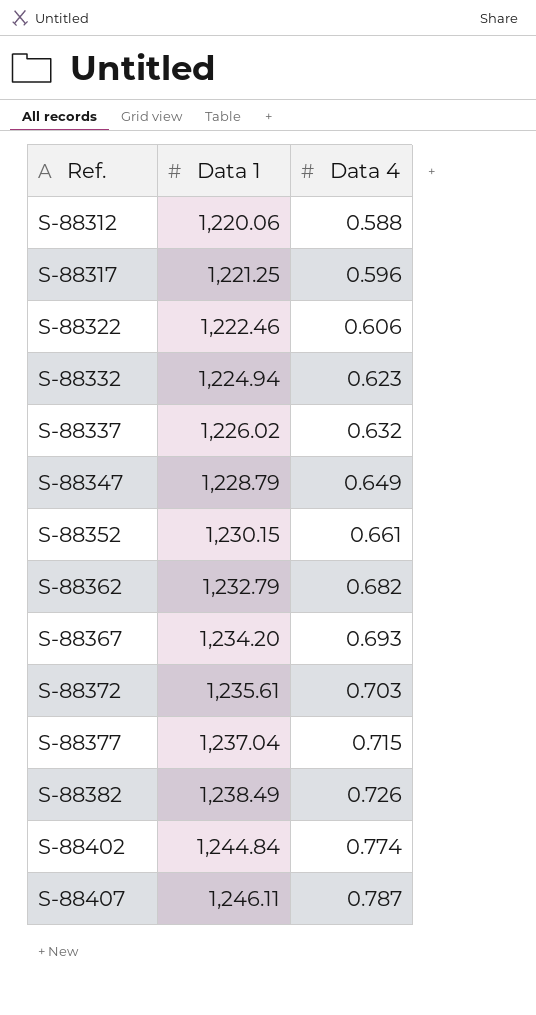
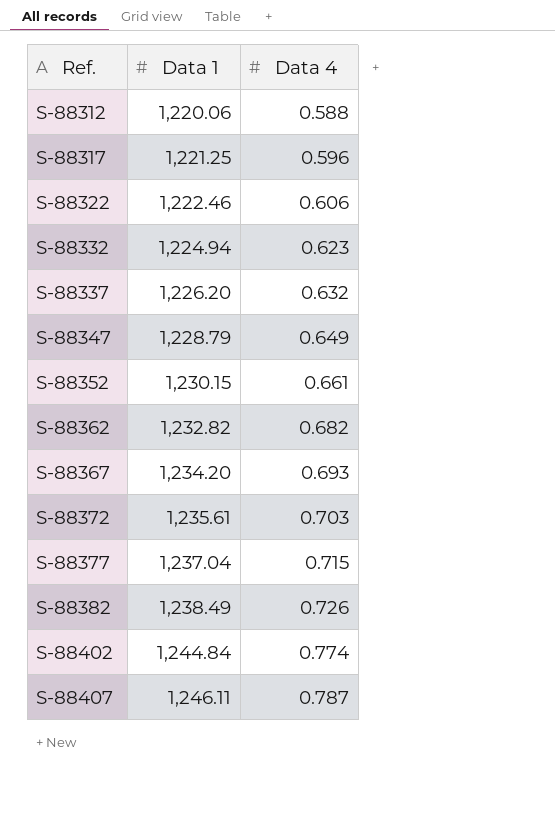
S-88337 | Data 1: 1,226.02 -> 1,226.20
S-88362 | Data 1: 1,232.79 -> 1,232.82

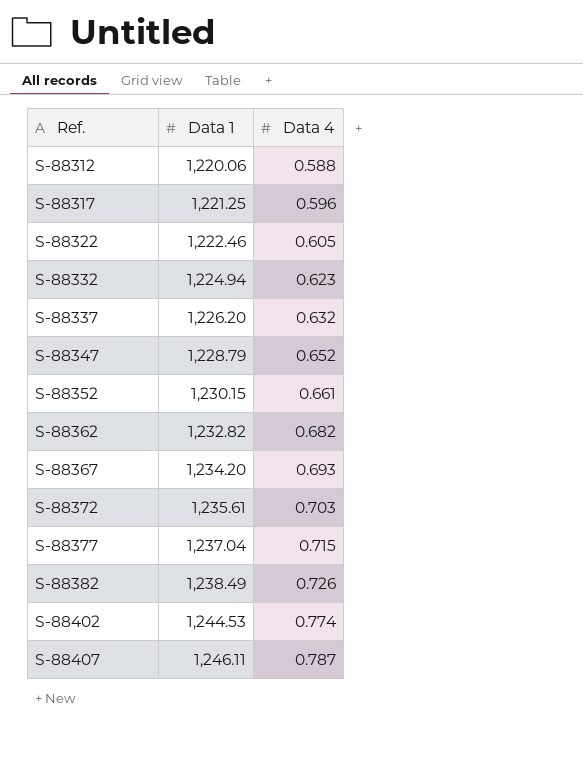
S-88322 | Data 4: 0.606 -> 0.605
S-88347 | Data 4: 0.649 -> 0.652
S-88402 | Data 1: 1,244.84 -> 1,244.53

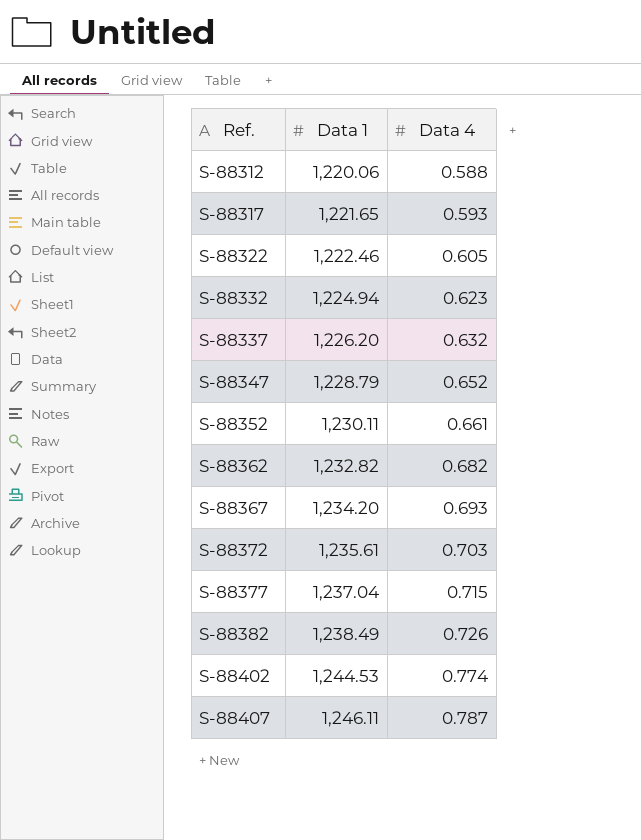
S-88317 | Data 1: 1,221.25 -> 1,221.65
S-88317 | Data 4: 0.596 -> 0.593
S-88352 | Data 1: 1,230.15 -> 1,230.11

